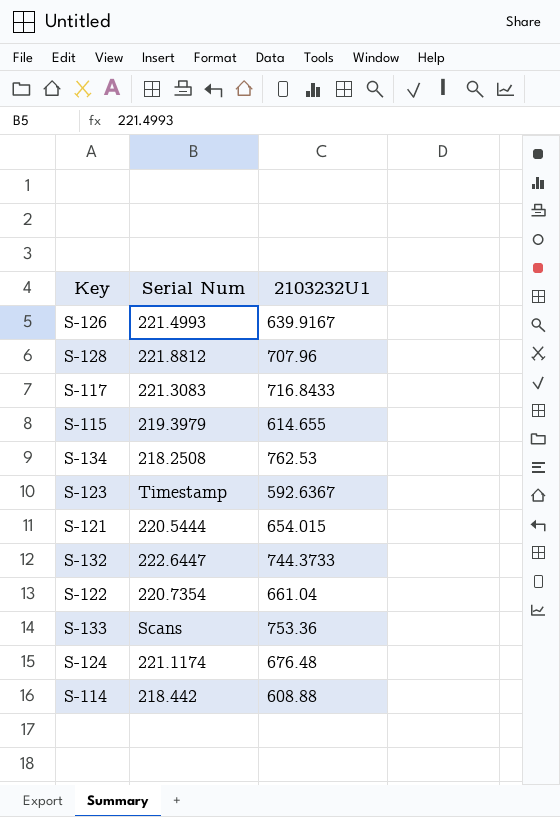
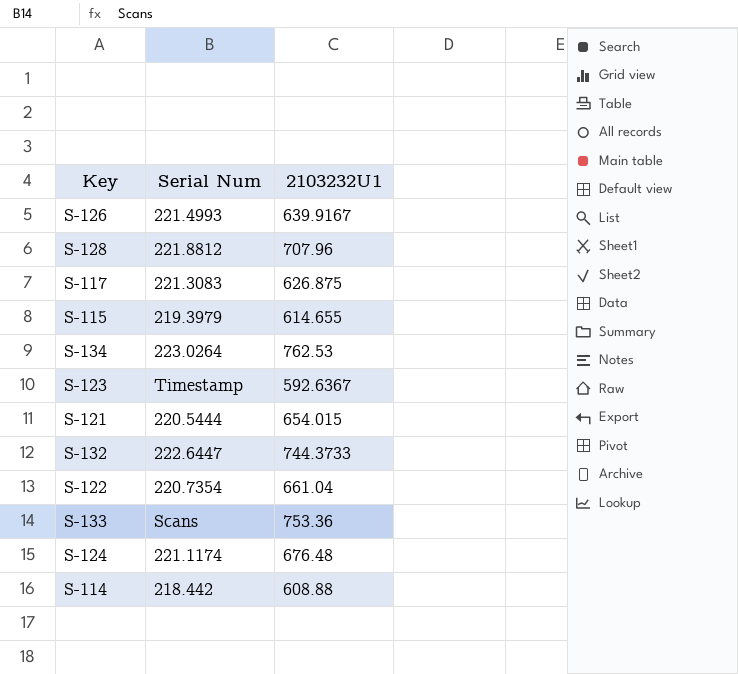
S-117 | 2103232U1: 716.8433 -> 626.875
S-134 | Serial Num: 218.2508 -> 223.0264

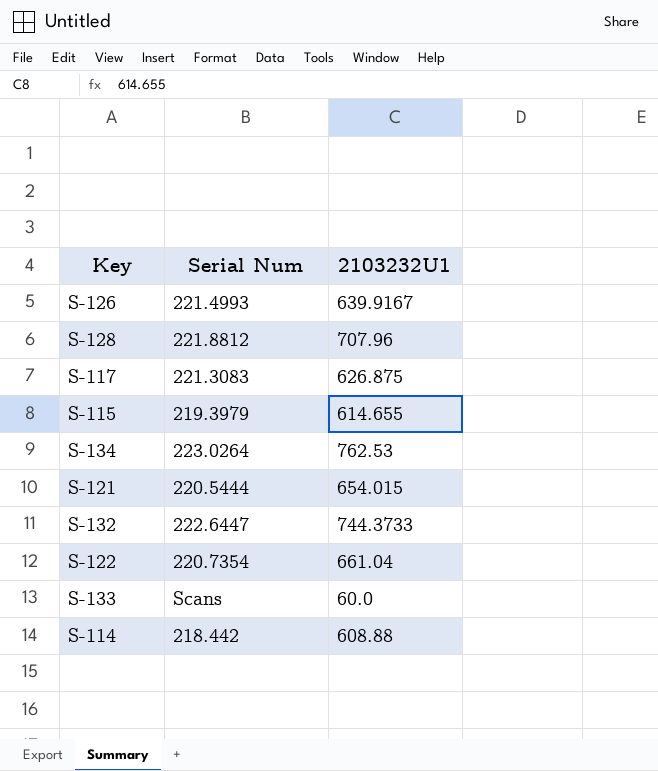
row S-123: Timestamp | 592.6367 -> none
row S-124: 221.1174 | 676.48 -> none
S-133 | 2103232U1: 753.36 -> 60.0

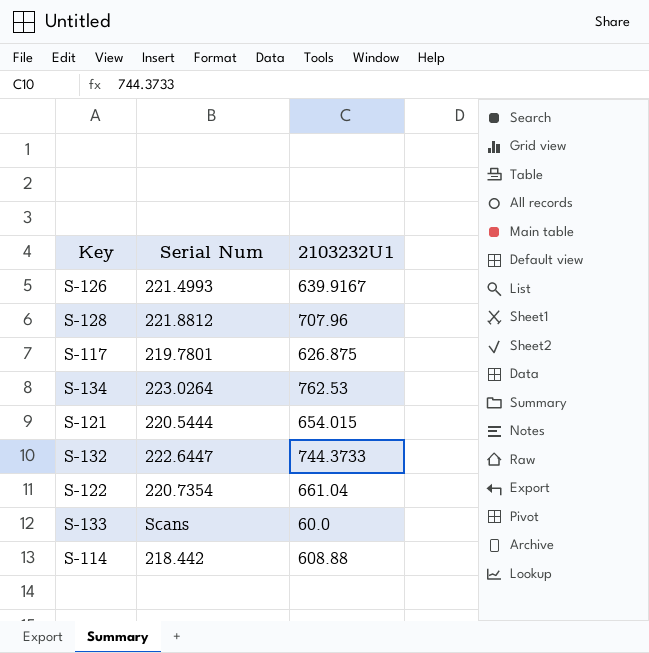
row S-115: 219.3979 | 614.655 -> none
S-117 | Serial Num: 221.3083 -> 219.7801

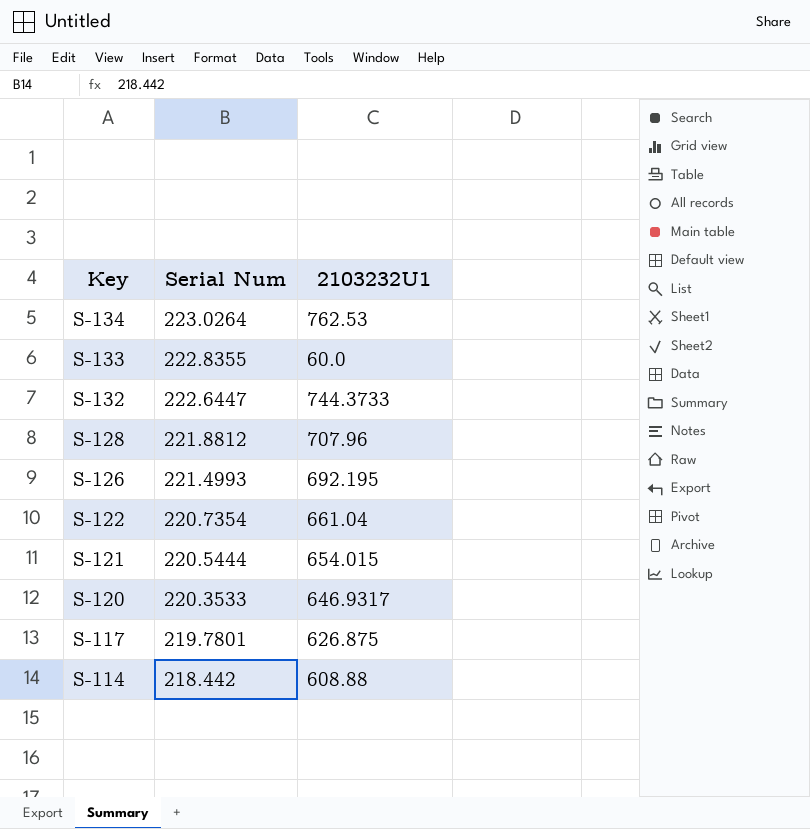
row order: none -> Key descending
S-133 | Serial Num: Scans -> 222.8355
S-126 | 2103232U1: 639.9167 -> 692.195
row S-120: none -> 220.3533 | 646.9317

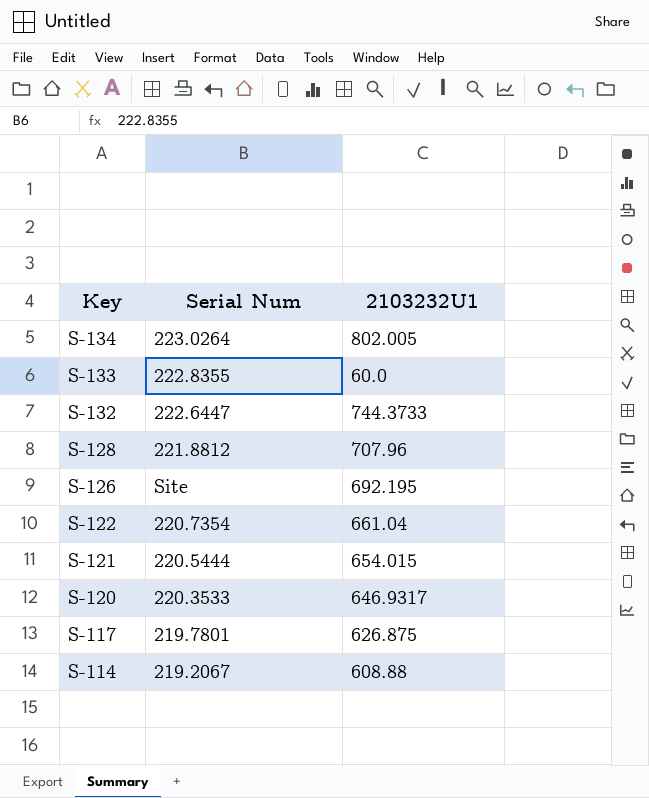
S-134 | 2103232U1: 762.53 -> 802.005
S-126 | Serial Num: 221.4993 -> Site
S-114 | Serial Num: 218.442 -> 219.2067

